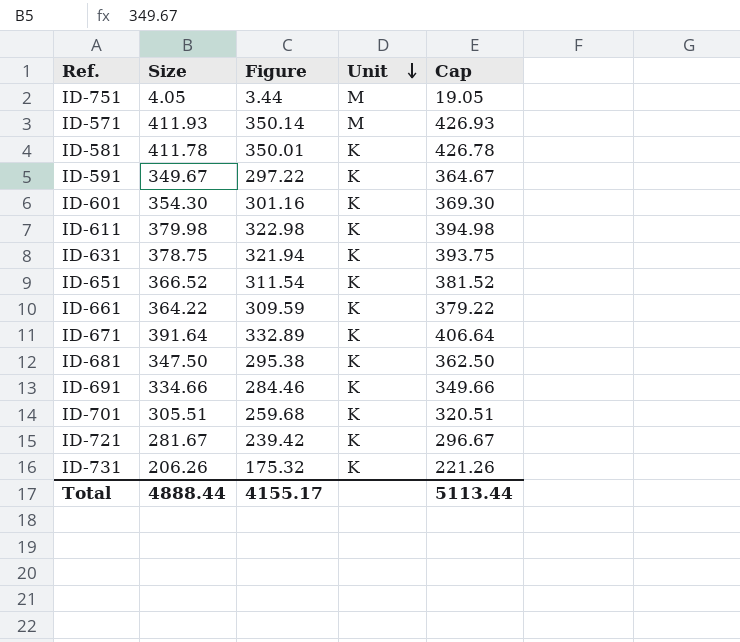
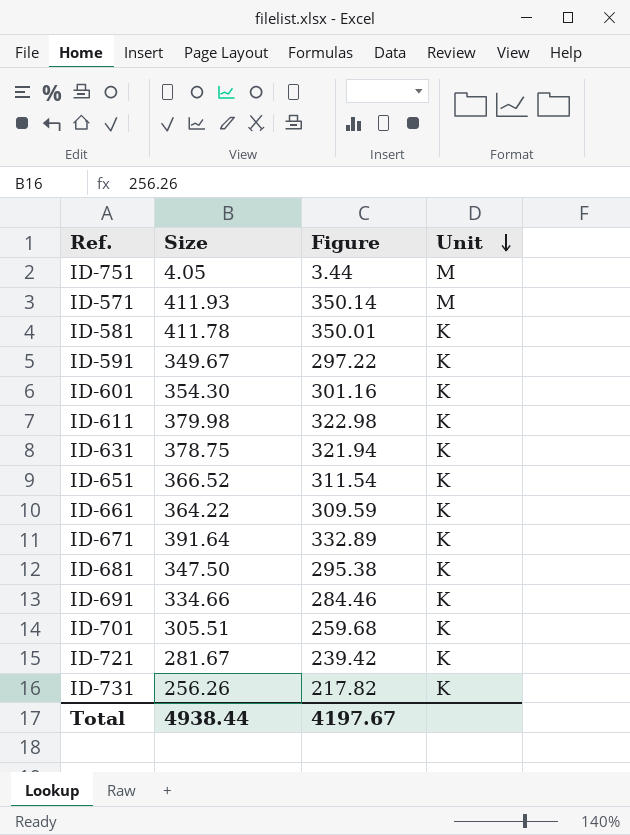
column Cap | formula: [Size] + 15 -> none
ID-731 | Size: 206.26 -> 256.26
ID-731 | Figure: 175.32 -> 217.82
Total | Size: 4888.44 -> 4938.44
Total | Figure: 4155.17 -> 4197.67

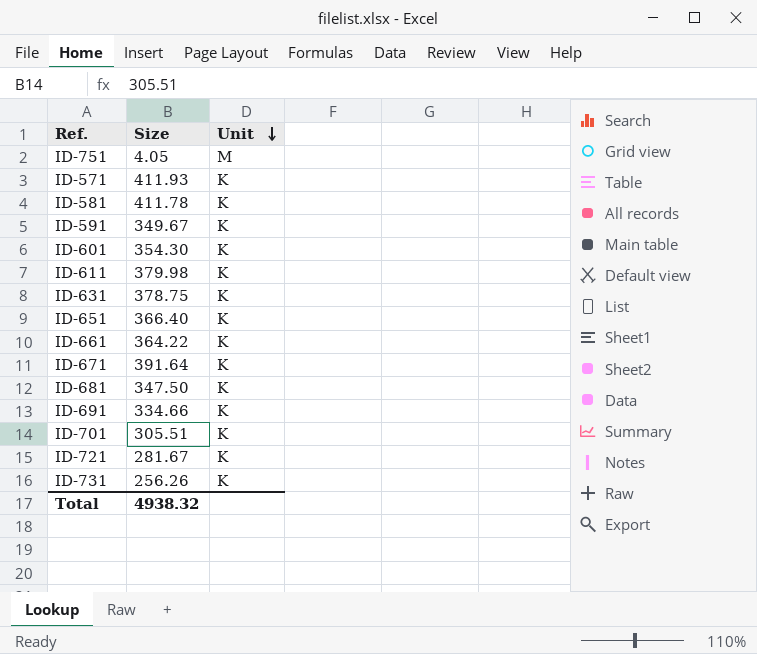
column Figure | formula: [Size] * 0.85 -> none
ID-571 | Unit: M -> K
ID-651 | Size: 366.52 -> 366.40
Total | Size: 4938.44 -> 4938.32

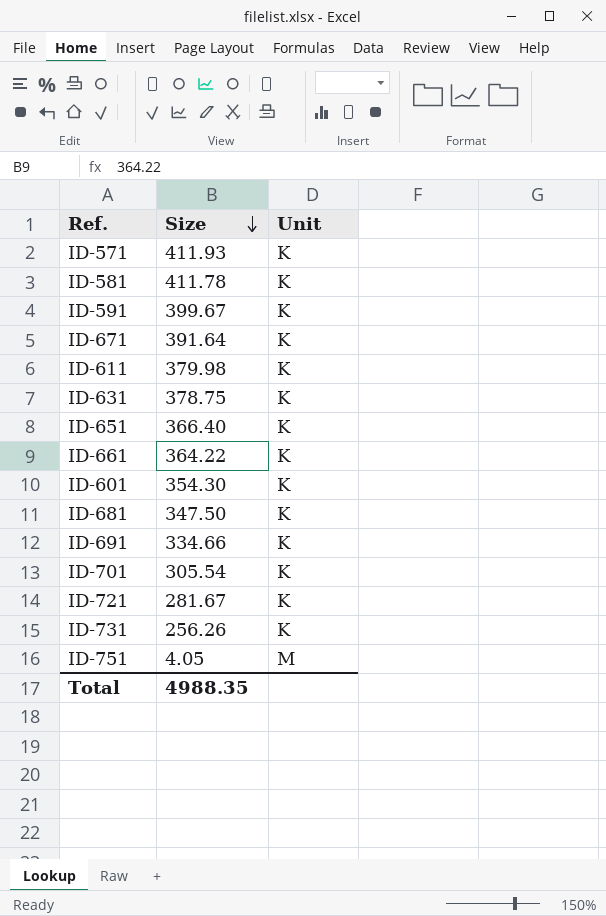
row order: Unit descending -> Size descending
ID-591 | Size: 349.67 -> 399.67
ID-701 | Size: 305.51 -> 305.54
Total | Size: 4938.32 -> 4988.35

